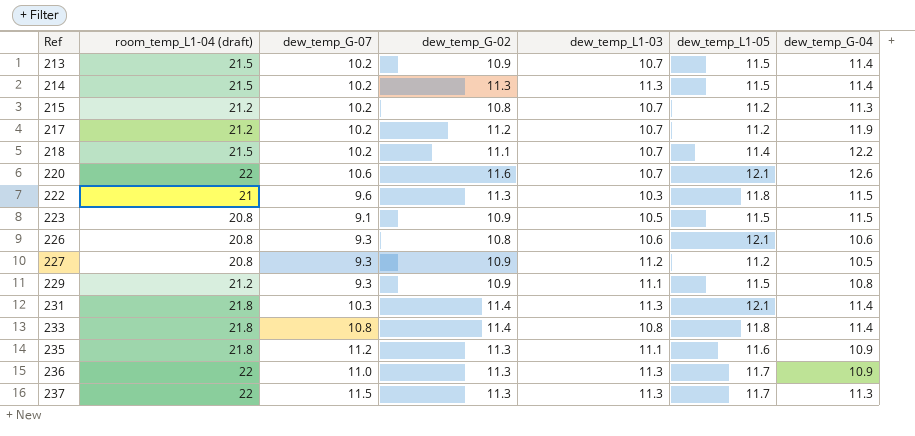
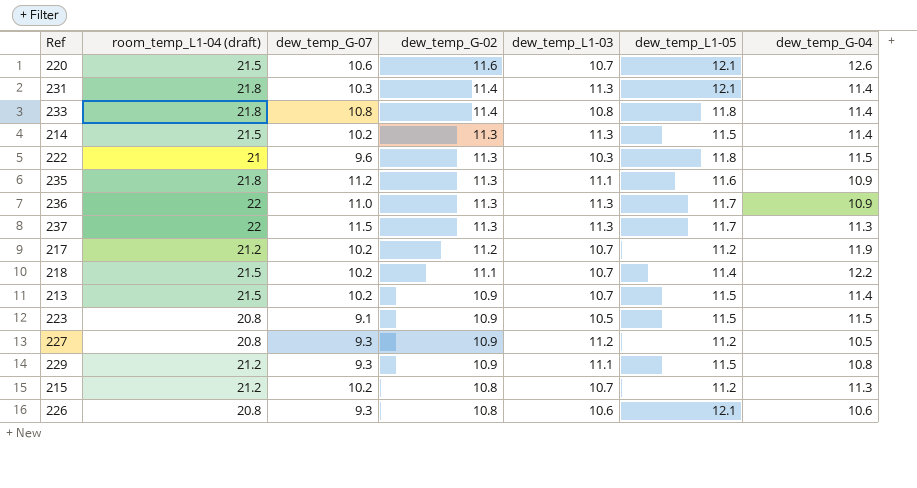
row order: Ref ascending -> dew_temp_G-02 descending
220 | room_temp_L1-04 (draft): 22 -> 21.5

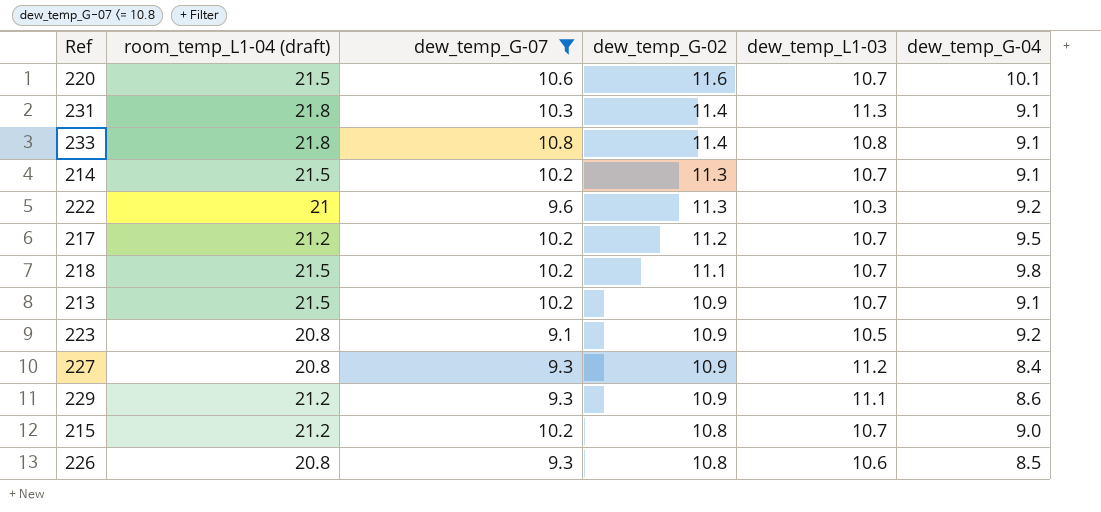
filter: none -> dew_temp_G-07 <= 10.8
column dew_temp_L1-05 | position: 6 -> none
220 | dew_temp_G-04: 12.6 -> 10.1
231 | dew_temp_G-04: 11.4 -> 9.1
233 | dew_temp_G-04: 11.4 -> 9.1
214 | dew_temp_L1-03: 11.3 -> 10.7
214 | dew_temp_G-04: 11.4 -> 9.1
222 | dew_temp_G-04: 11.5 -> 9.2
217 | dew_temp_G-04: 11.9 -> 9.5
218 | dew_temp_G-04: 12.2 -> 9.8
213 | dew_temp_G-04: 11.4 -> 9.1
223 | dew_temp_G-04: 11.5 -> 9.2
227 | dew_temp_G-04: 10.5 -> 8.4
229 | dew_temp_G-04: 10.8 -> 8.6
215 | dew_temp_G-04: 11.3 -> 9.0
226 | dew_temp_G-04: 10.6 -> 8.5

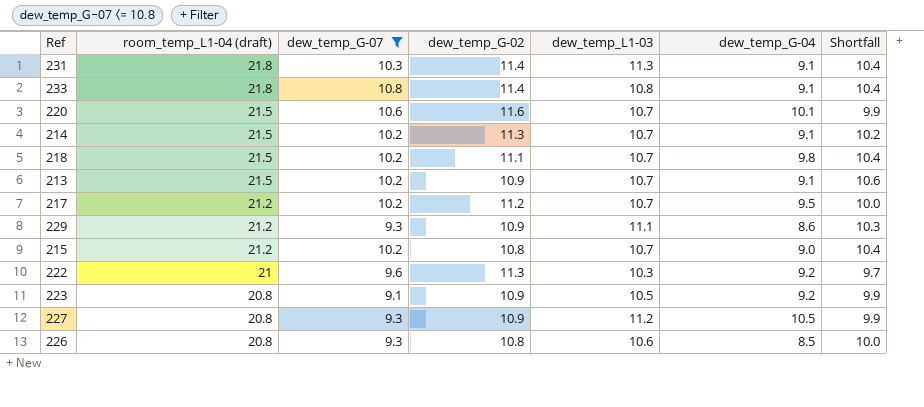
row order: dew_temp_G-02 descending -> room_temp_L1-04 (draft) descending
column Shortfall | formula: none -> [room_temp_L1-04 (draft)] - [dew_temp_G-02]
227 | dew_temp_G-04: 8.4 -> 10.5

